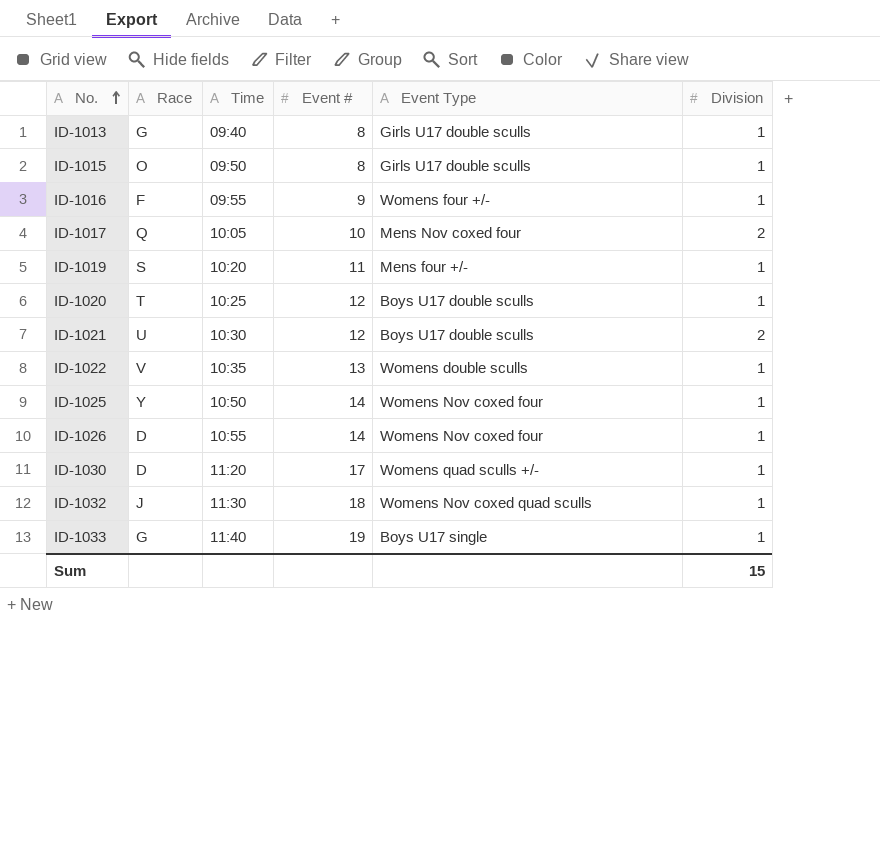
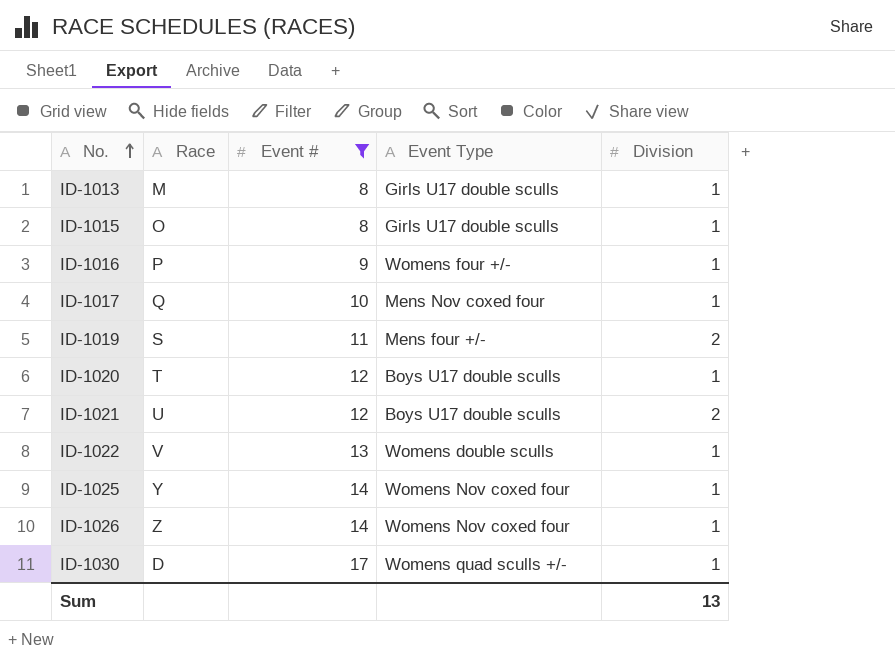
filter: none -> Event # <= 17
column Time | position: 3 -> none
ID-1013 | Race: G -> M
ID-1016 | Race: F -> P
ID-1017 | Division: 2 -> 1
ID-1019 | Division: 1 -> 2
ID-1026 | Race: D -> Z
Sum | Division: 15 -> 13

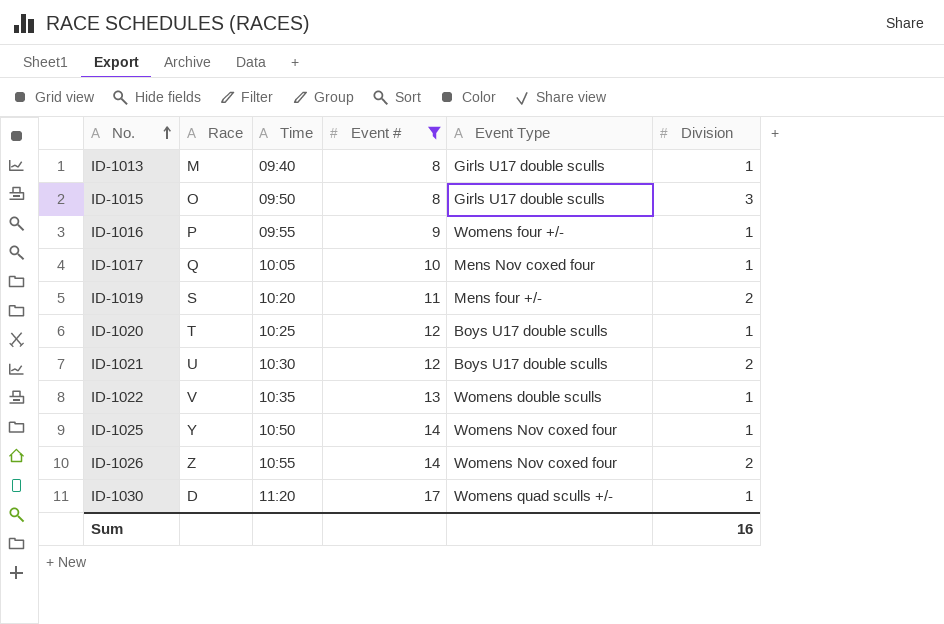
column Time | position: none -> 3
ID-1015 | Division: 1 -> 3
ID-1026 | Division: 1 -> 2
Sum | Division: 13 -> 16

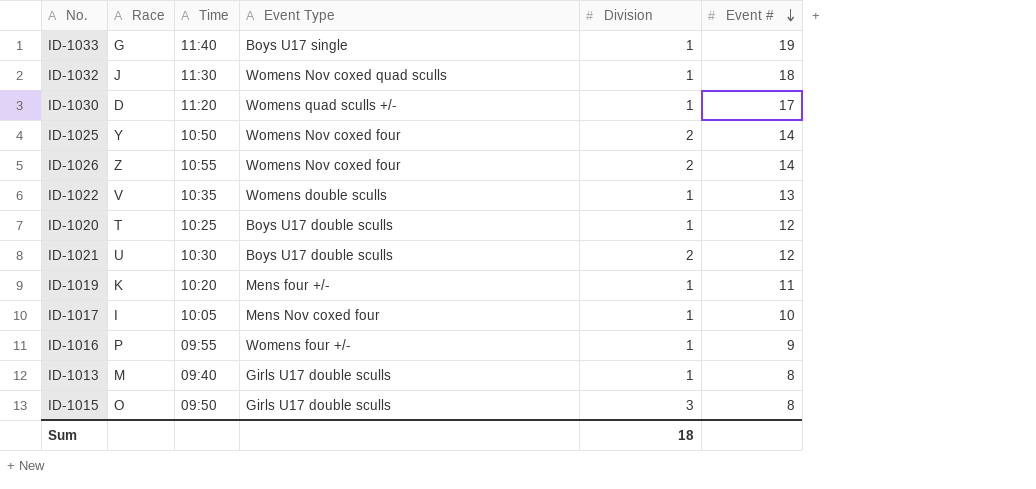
filter: Event # <= 17 -> none
row order: No. ascending -> Event # descending
column Event # | position: 4 -> 6
ID-1025 | Division: 1 -> 2
ID-1019 | Race: S -> K
ID-1019 | Division: 2 -> 1
ID-1017 | Race: Q -> I
Sum | Division: 16 -> 18

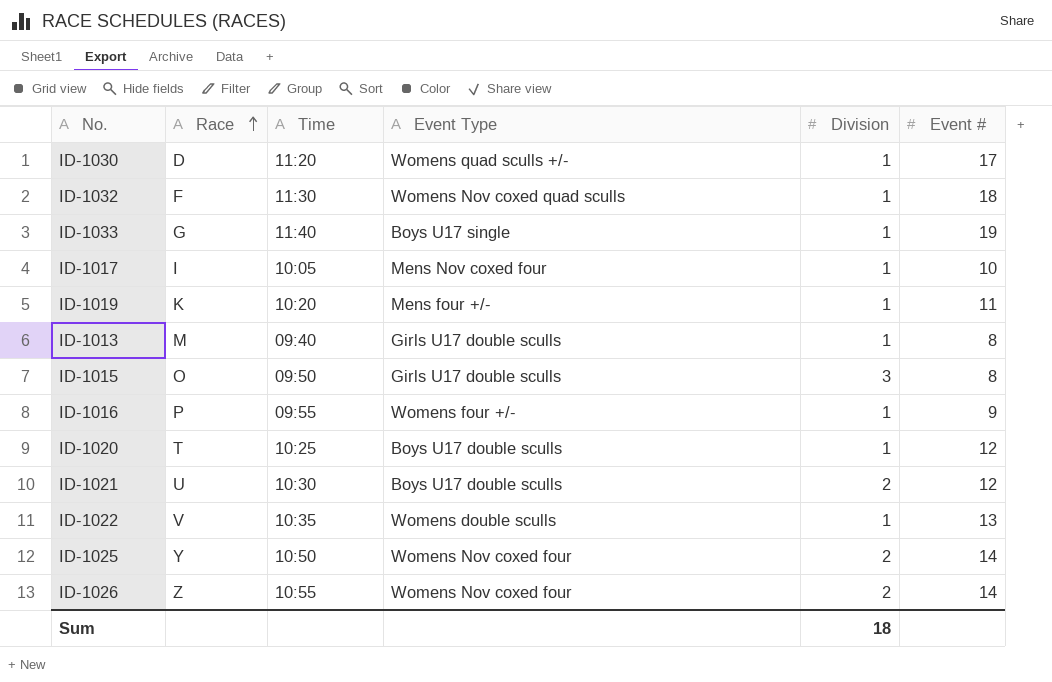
row order: Event # descending -> Race ascending
ID-1032 | Race: J -> F

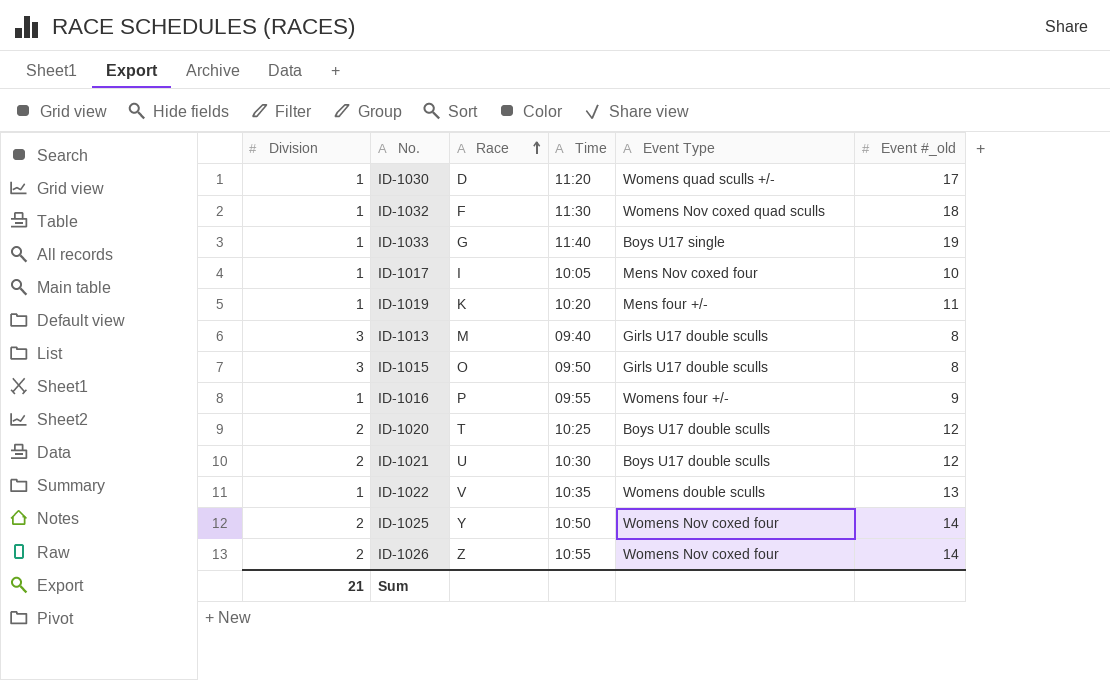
column Division | position: 5 -> 1
column name: Event # -> Event #_old
ID-1013 | Division: 1 -> 3
ID-1020 | Division: 1 -> 2
Sum | Division: 18 -> 21

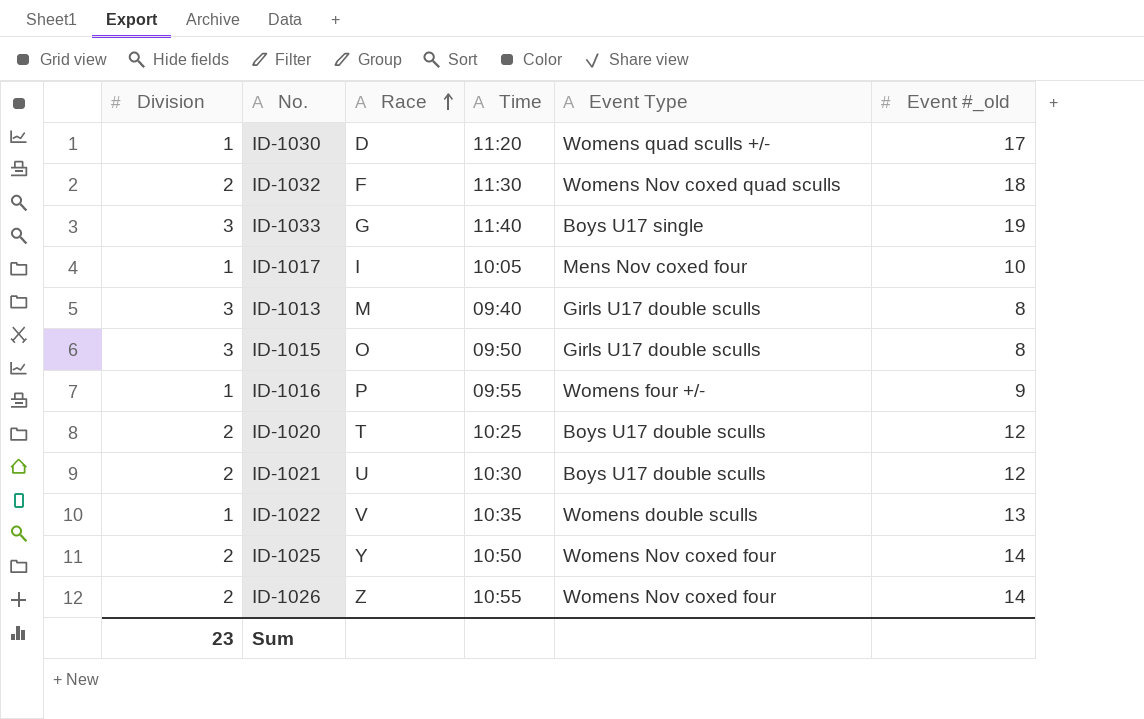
row ID-1019: 1 | K | 10:20 | Mens four +/- | 11 -> none
ID-1032 | Division: 1 -> 2
ID-1033 | Division: 1 -> 3
Sum | Division: 21 -> 23

